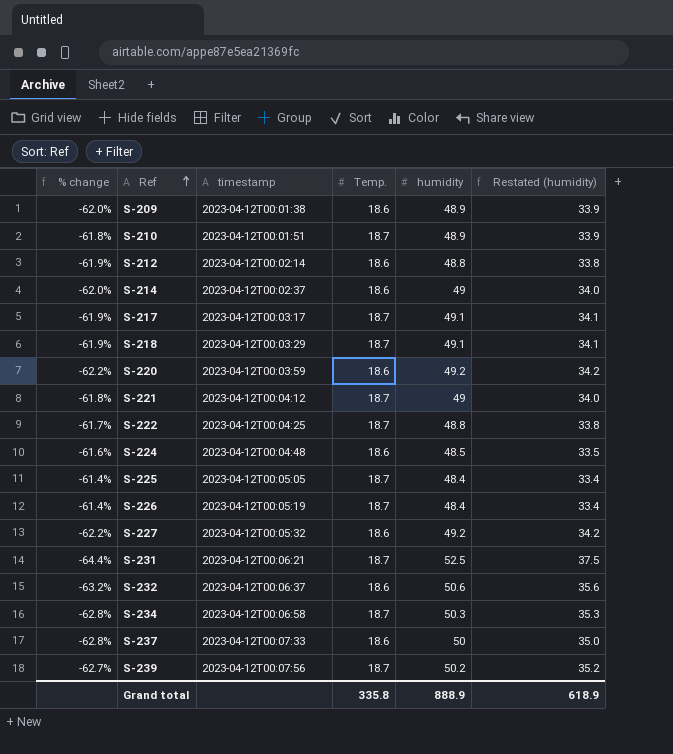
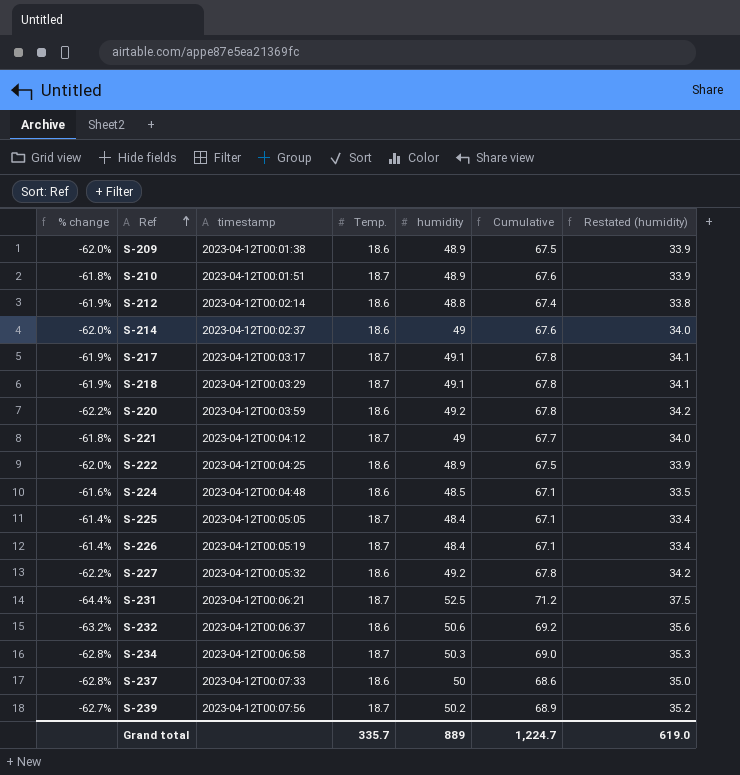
column Cumulative | formula: none -> [Temp.] + [humidity]
S-222 | % change: -61.7% -> -62.0%
S-222 | Temp.: 18.7 -> 18.6
S-222 | humidity: 48.8 -> 48.9
S-222 | Restated (humidity): 33.8 -> 33.9
Grand total | Temp.: 335.8 -> 335.7
Grand total | humidity: 888.9 -> 889
Grand total | Restated (humidity): 618.9 -> 619.0

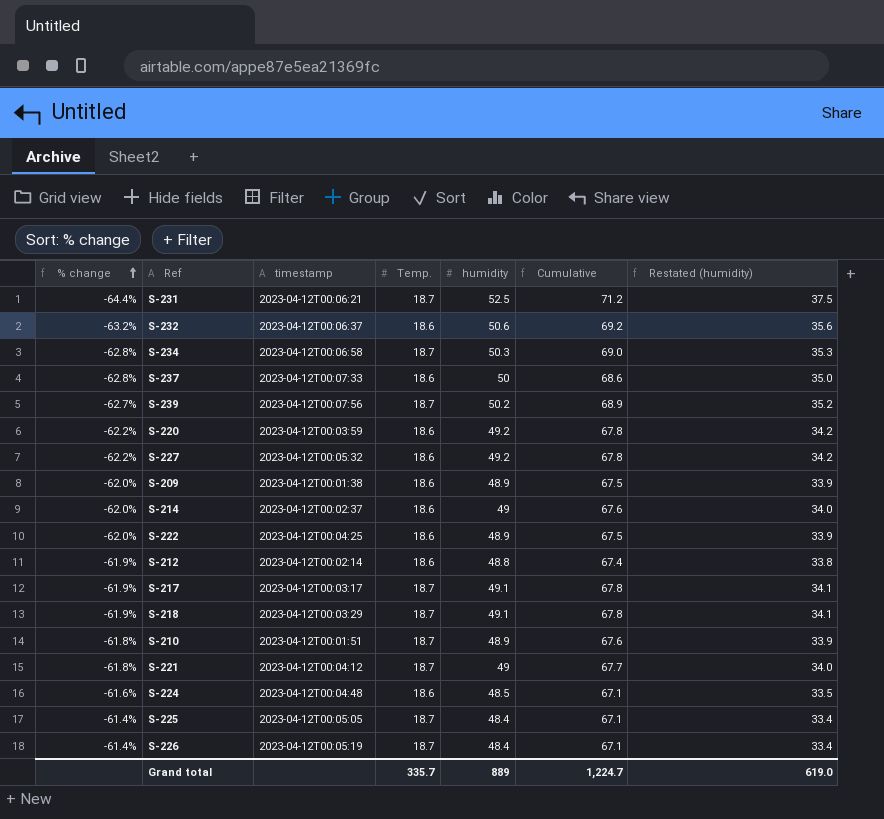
row order: Ref ascending -> % change ascending

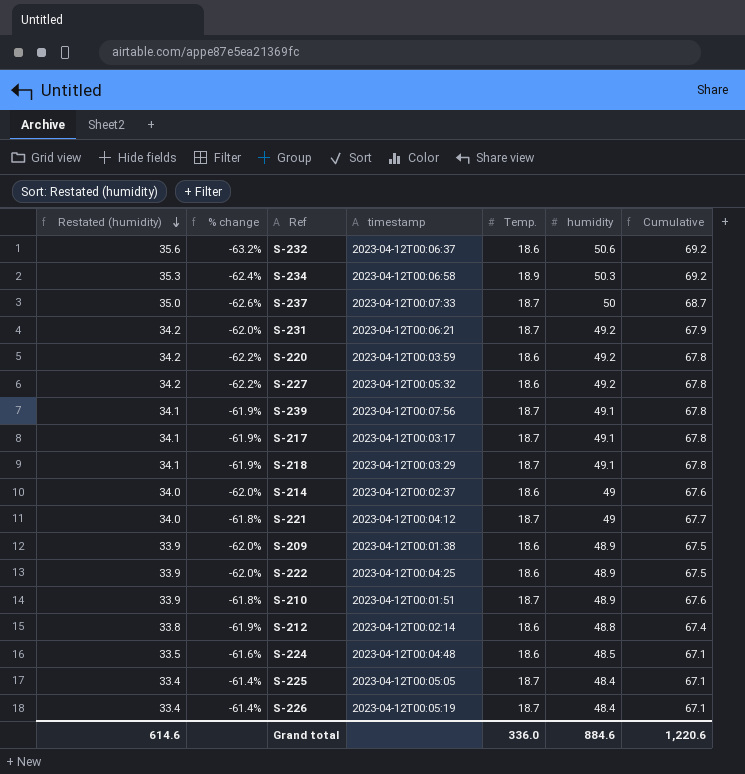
row order: % change ascending -> Restated (humidity) descending
column Restated (humidity) | position: 7 -> 1
S-234 | % change: -62.8% -> -62.4%
S-234 | Temp.: 18.7 -> 18.9
S-234 | Cumulative: 69.0 -> 69.2
S-237 | % change: -62.8% -> -62.6%
S-237 | Temp.: 18.6 -> 18.7
S-237 | Cumulative: 68.6 -> 68.7
S-231 | Restated (humidity): 37.5 -> 34.2
S-231 | % change: -64.4% -> -62.0%
S-231 | humidity: 52.5 -> 49.2
S-231 | Cumulative: 71.2 -> 67.9
S-239 | Restated (humidity): 35.2 -> 34.1
S-239 | % change: -62.7% -> -61.9%
S-239 | humidity: 50.2 -> 49.1
S-239 | Cumulative: 68.9 -> 67.8
Grand total | Restated (humidity): 619.0 -> 614.6
Grand total | Temp.: 335.7 -> 336.0
Grand total | humidity: 889 -> 884.6
Grand total | Cumulative: 1,224.7 -> 1,220.6

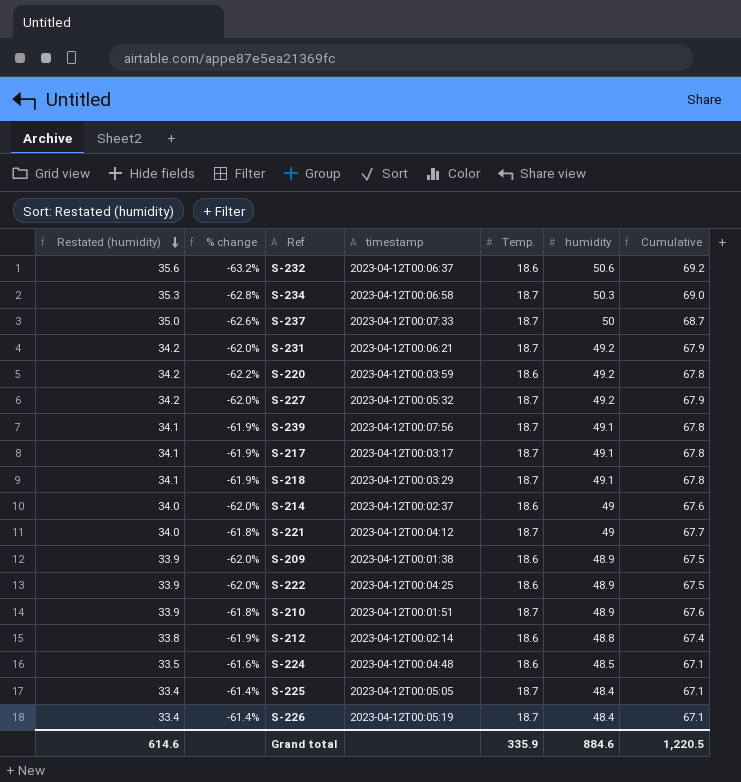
S-234 | % change: -62.4% -> -62.8%
S-234 | Temp.: 18.9 -> 18.7
S-234 | Cumulative: 69.2 -> 69.0
S-227 | % change: -62.2% -> -62.0%
S-227 | Temp.: 18.6 -> 18.7
S-227 | Cumulative: 67.8 -> 67.9
Grand total | Temp.: 336.0 -> 335.9
Grand total | Cumulative: 1,220.6 -> 1,220.5

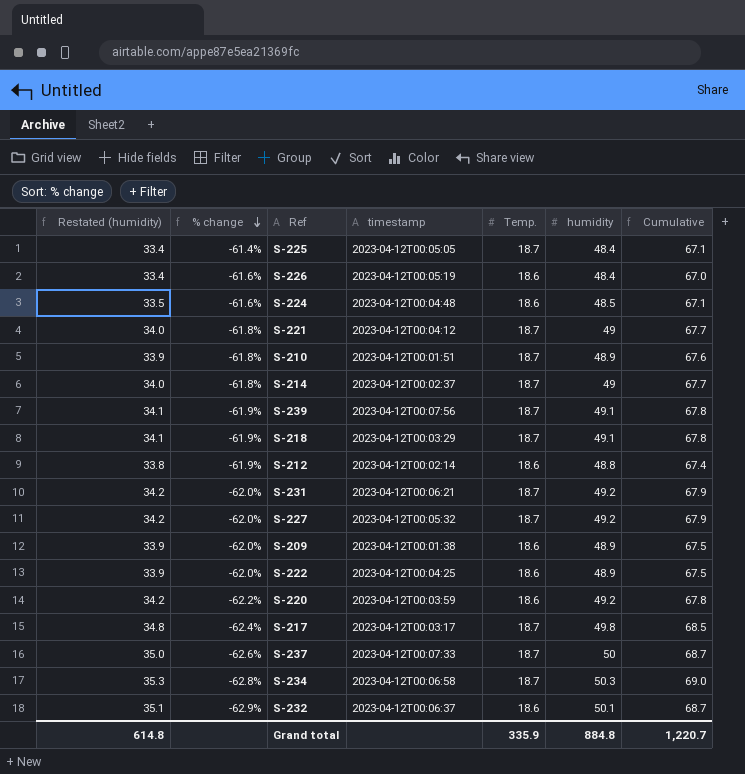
row order: Restated (humidity) descending -> % change descending
S-226 | % change: -61.4% -> -61.6%
S-226 | Temp.: 18.7 -> 18.6
S-226 | Cumulative: 67.1 -> 67.0
S-214 | % change: -62.0% -> -61.8%
S-214 | Temp.: 18.6 -> 18.7
S-214 | Cumulative: 67.6 -> 67.7
S-217 | Restated (humidity): 34.1 -> 34.8
S-217 | % change: -61.9% -> -62.4%
S-217 | humidity: 49.1 -> 49.8
S-217 | Cumulative: 67.8 -> 68.5
S-232 | Restated (humidity): 35.6 -> 35.1
S-232 | % change: -63.2% -> -62.9%
S-232 | humidity: 50.6 -> 50.1
S-232 | Cumulative: 69.2 -> 68.7
Grand total | Restated (humidity): 614.6 -> 614.8
Grand total | humidity: 884.6 -> 884.8
Grand total | Cumulative: 1,220.5 -> 1,220.7

